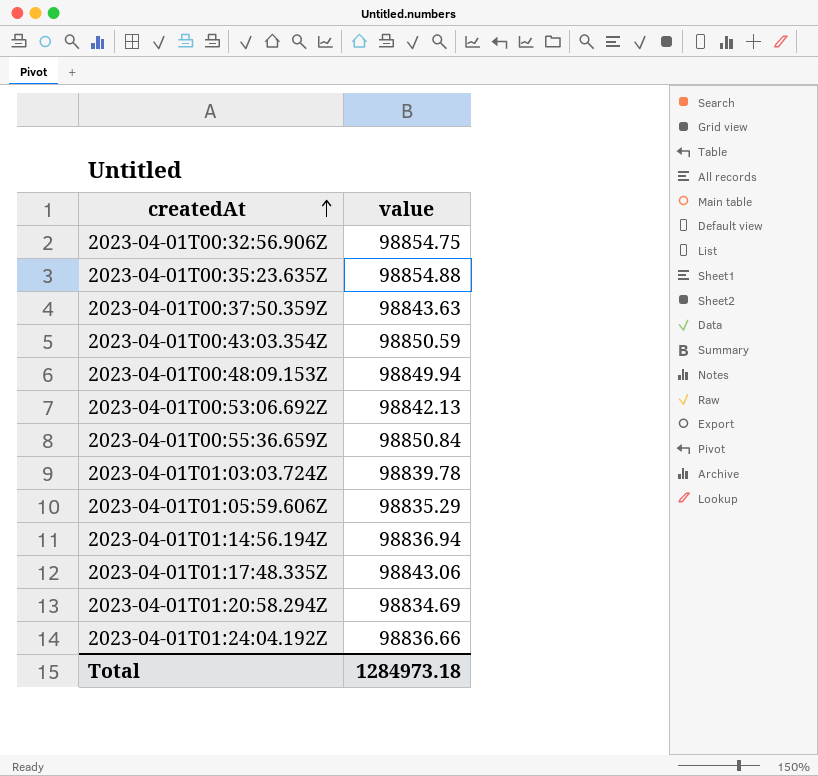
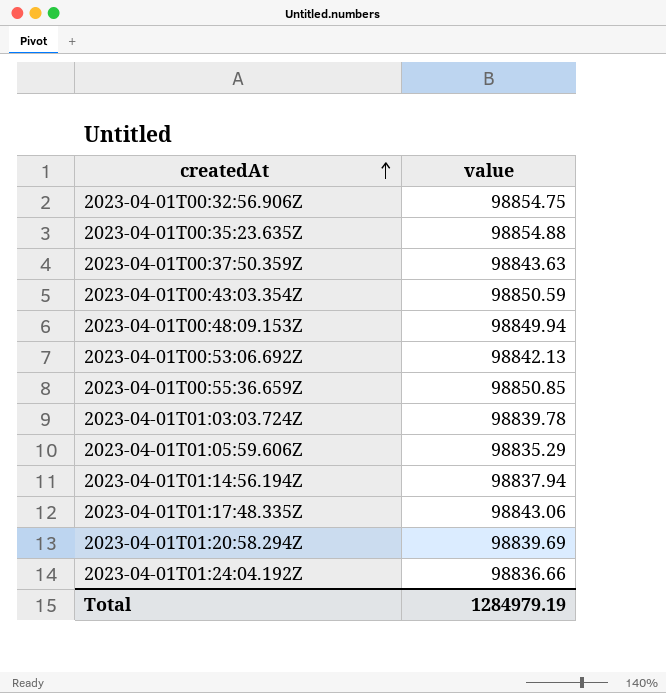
2023-04-01T00:55:36.659Z | value: 98850.84 -> 98850.85
2023-04-01T01:14:56.194Z | value: 98836.94 -> 98837.94
2023-04-01T01:20:58.294Z | value: 98834.69 -> 98839.69
Total | value: 1284973.18 -> 1284979.19

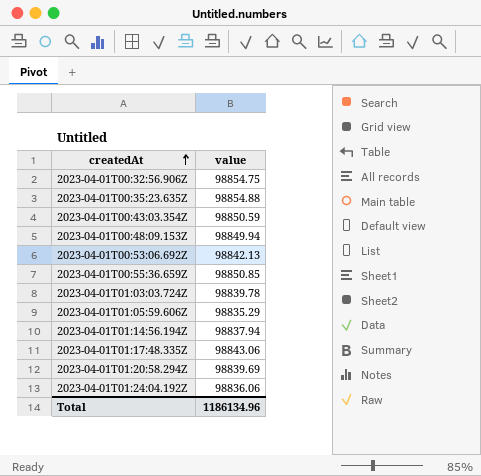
row 2023-04-01T00:37:50.359Z: 98843.63 -> none
2023-04-01T01:24:04.192Z | value: 98836.66 -> 98836.06
Total | value: 1284979.19 -> 1186134.96

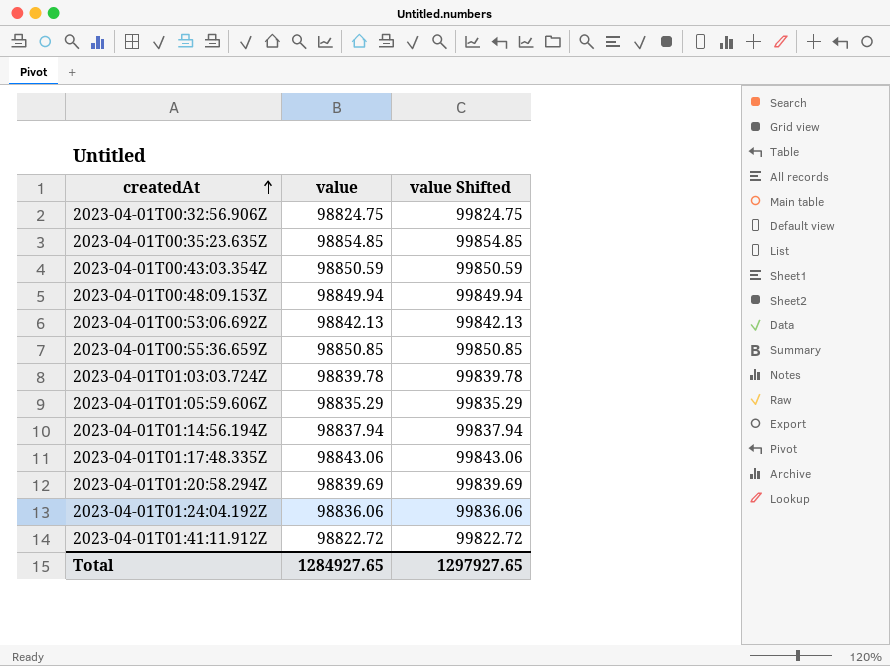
column value Shifted | formula: none -> [value] + 1000
2023-04-01T00:32:56.906Z | value: 98854.75 -> 98824.75
2023-04-01T00:35:23.635Z | value: 98854.88 -> 98854.85
row 2023-04-01T01:41:11.912Z: none -> 98822.72 | 99822.72
Total | value: 1186134.96 -> 1284927.65

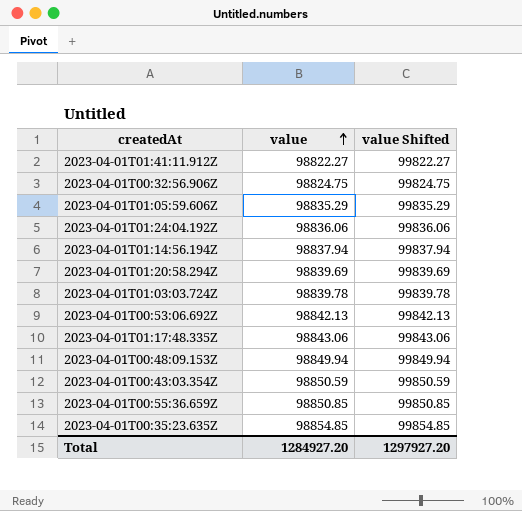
row order: createdAt ascending -> value ascending
2023-04-01T01:41:11.912Z | value: 98822.72 -> 98822.27
2023-04-01T01:41:11.912Z | value Shifted: 99822.72 -> 99822.27
Total | value: 1284927.65 -> 1284927.20
Total | value Shifted: 1297927.65 -> 1297927.20

